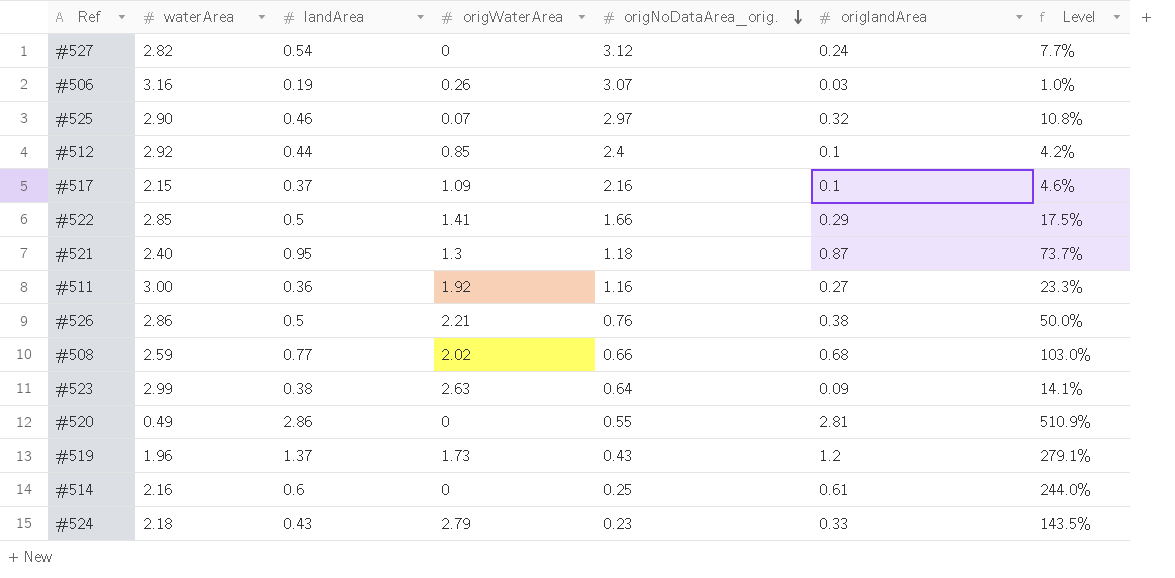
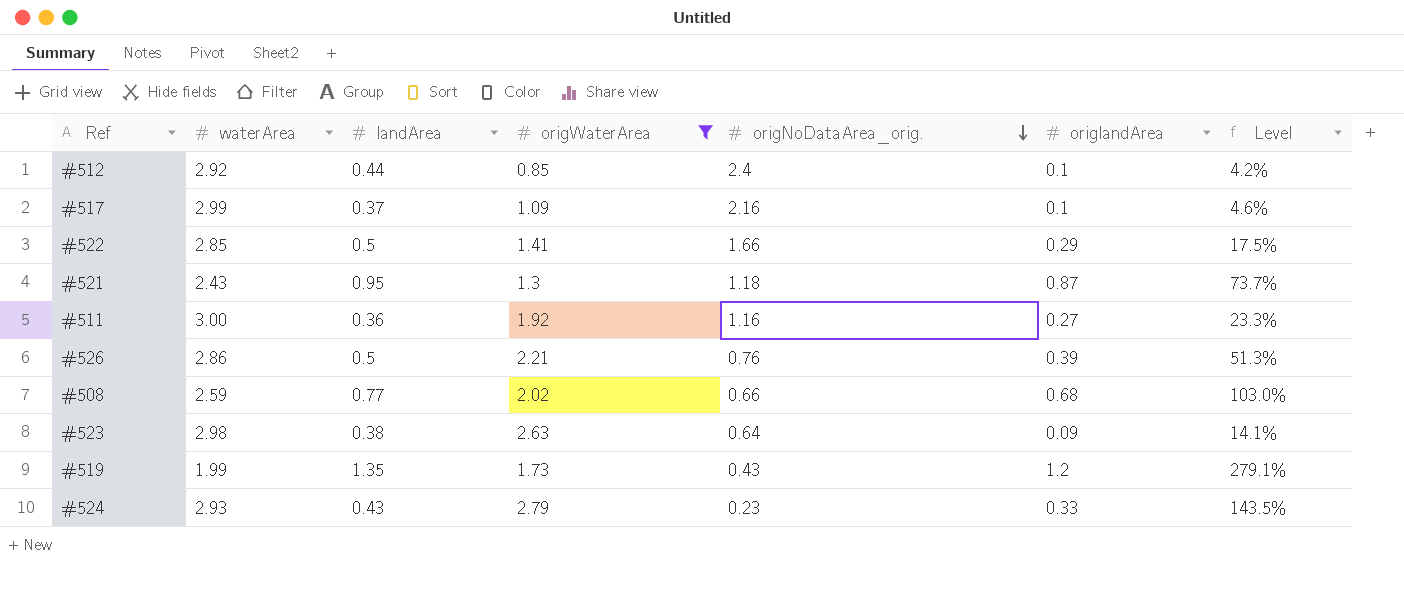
filter: none -> origWaterArea >= 0.85
#517 | waterArea: 2.15 -> 2.99
#521 | waterArea: 2.40 -> 2.43
#526 | origlandArea: 0.38 -> 0.39
#526 | Level: 50.0% -> 51.3%
#523 | waterArea: 2.99 -> 2.98
#519 | waterArea: 1.96 -> 1.99
#519 | landArea: 1.37 -> 1.35
#524 | waterArea: 2.18 -> 2.93

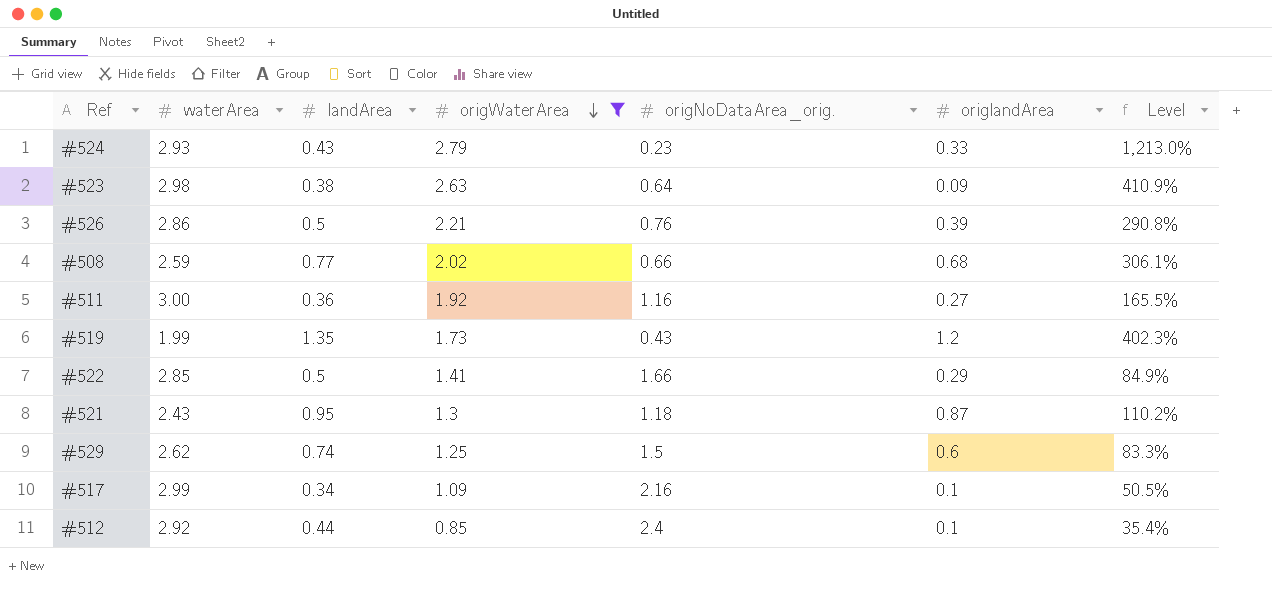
row order: origNoDataArea_orig. descending -> origWaterArea descending
column Level | formula: [origlandArea] / [origNoDataArea_orig.] -> [origWaterArea] / [origNoDataArea_orig.]
row #529: none -> 2.62 | 0.74 | 1.25 | 1.5 | 0.6 | 83.3%
#517 | landArea: 0.37 -> 0.34

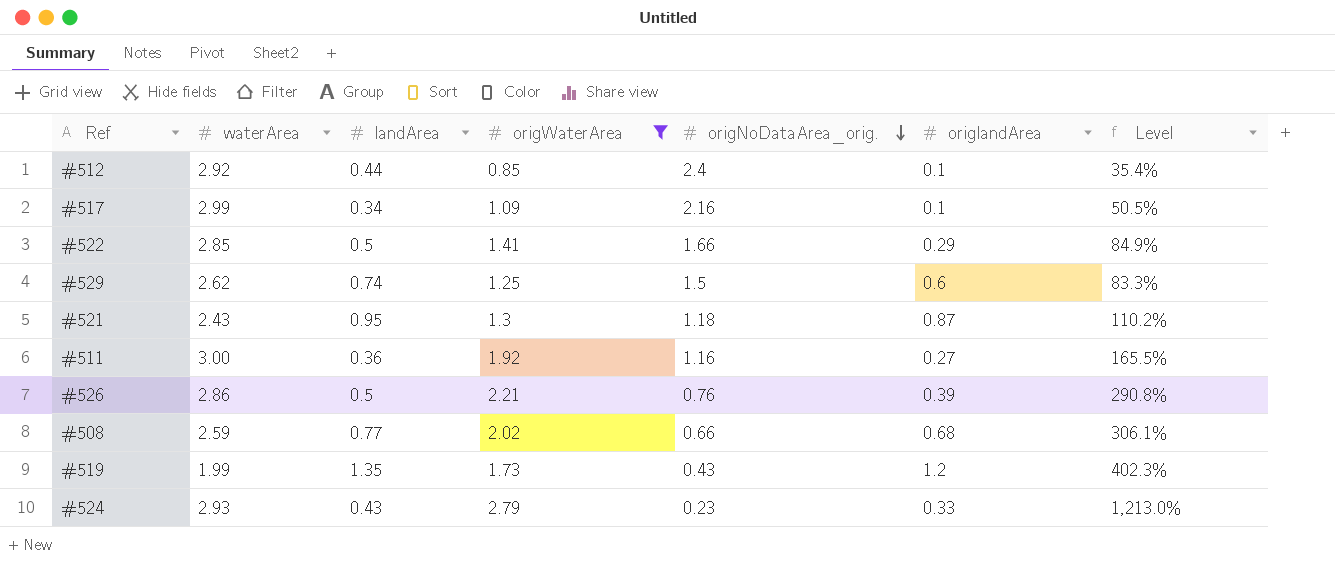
row order: origWaterArea descending -> origNoDataArea_orig. descending
row #523: 2.98 | 0.38 | 2.63 | 0.64 | 0.09 | 410.9% -> none

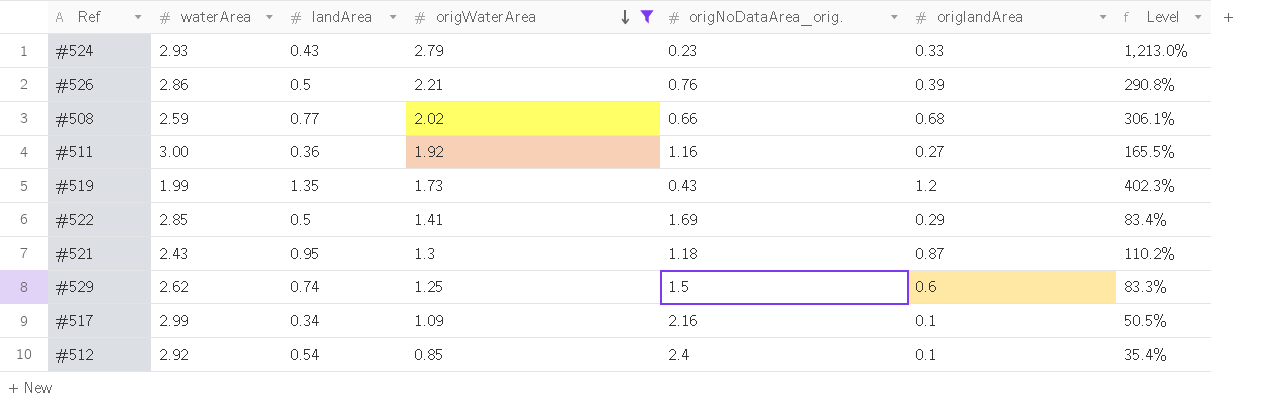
row order: origNoDataArea_orig. descending -> origWaterArea descending
#522 | origNoDataArea_orig.: 1.66 -> 1.69
#522 | Level: 84.9% -> 83.4%
#512 | landArea: 0.44 -> 0.54

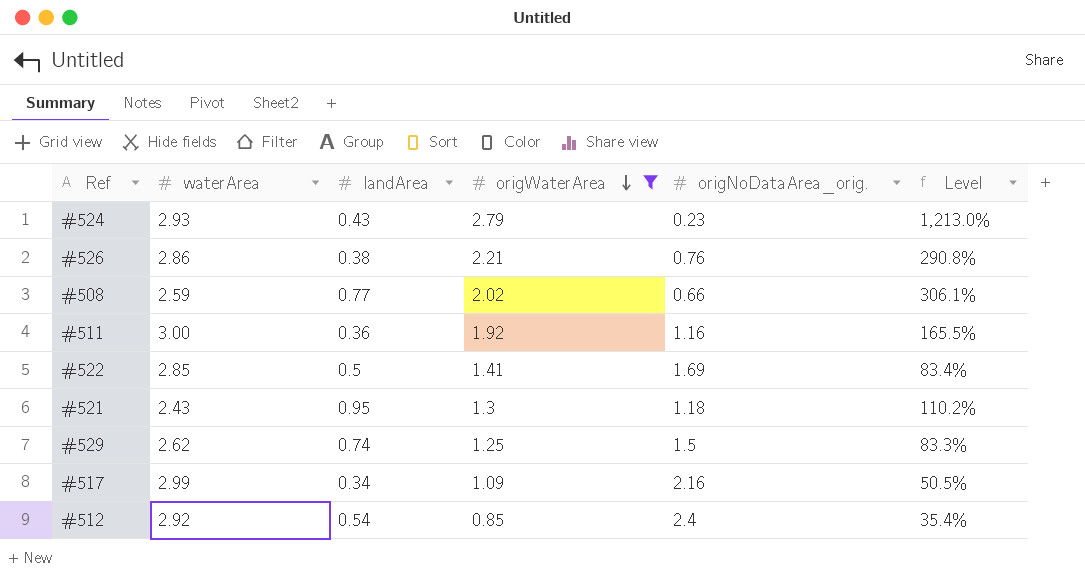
column origlandArea | position: 6 -> none
row #519: 1.99 | 1.35 | 1.73 | 0.43 | 1.2 | 402.3% -> none
#526 | landArea: 0.5 -> 0.38

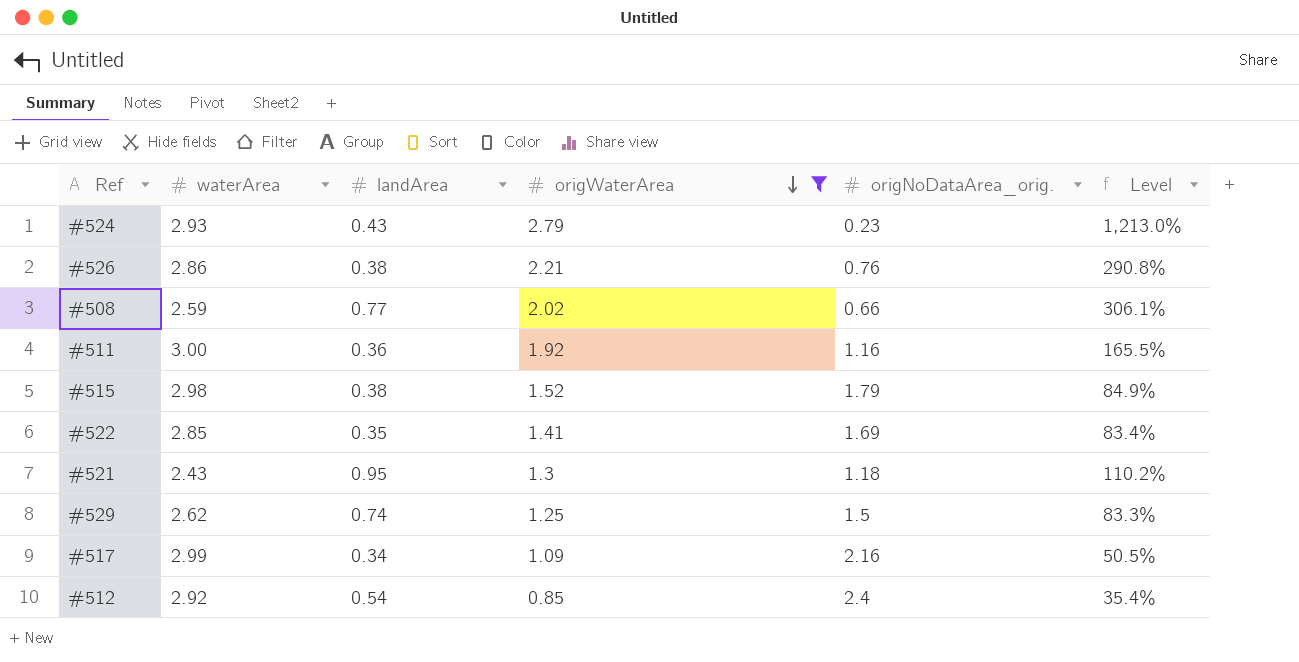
row #515: none -> 2.98 | 0.38 | 1.52 | 1.79 | 84.9%
#522 | landArea: 0.5 -> 0.35

